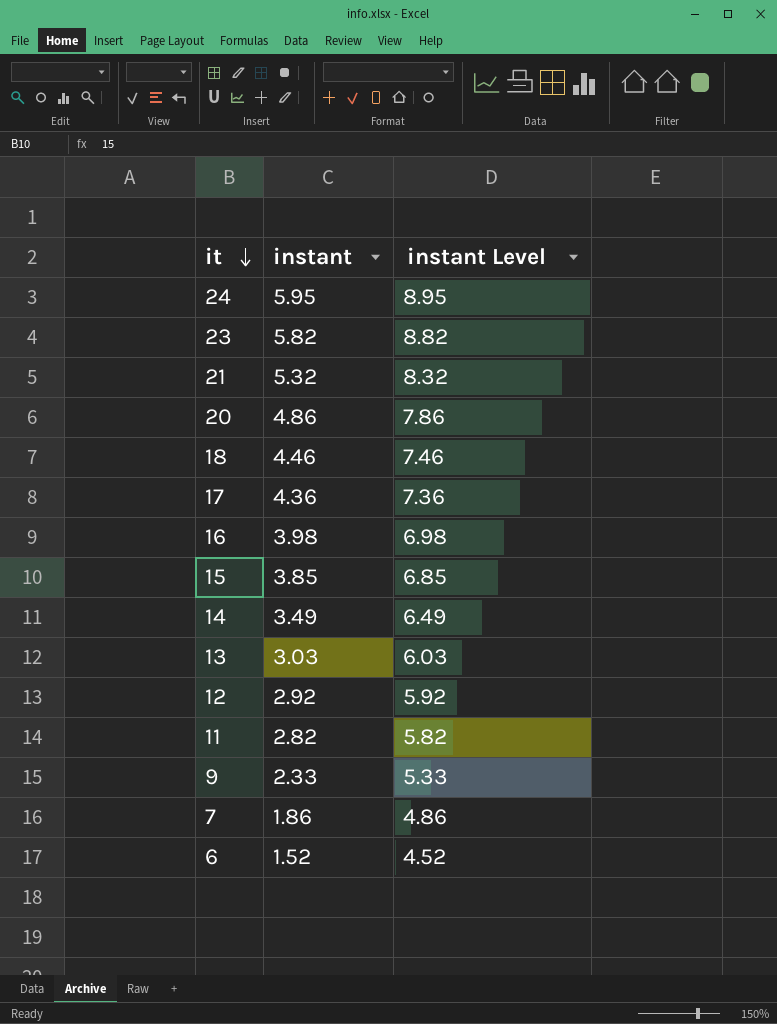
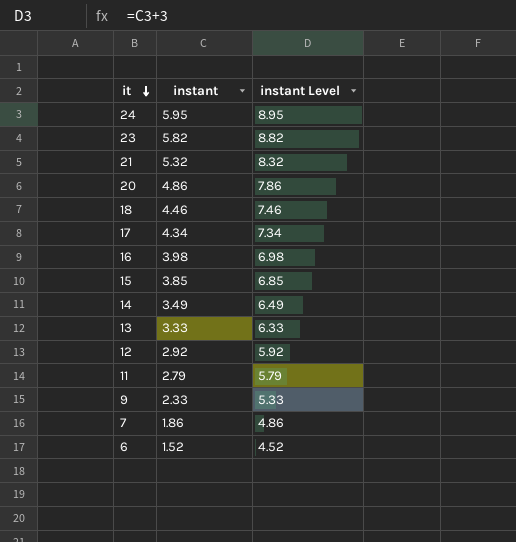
17 | instant: 4.36 -> 4.34
17 | instant Level: 7.36 -> 7.34
13 | instant: 3.03 -> 3.33
13 | instant Level: 6.03 -> 6.33
11 | instant: 2.82 -> 2.79
11 | instant Level: 5.82 -> 5.79

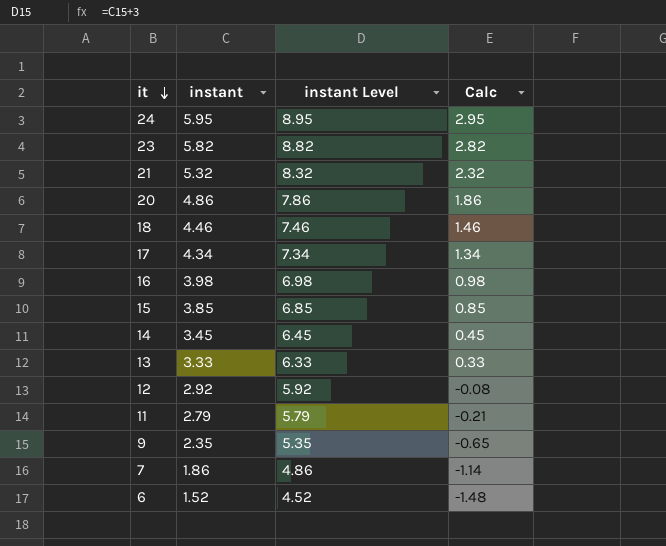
column Calc | formula: none -> [instant] - 3
14 | instant: 3.49 -> 3.45
14 | instant Level: 6.49 -> 6.45
9 | instant: 2.33 -> 2.35
9 | instant Level: 5.33 -> 5.35

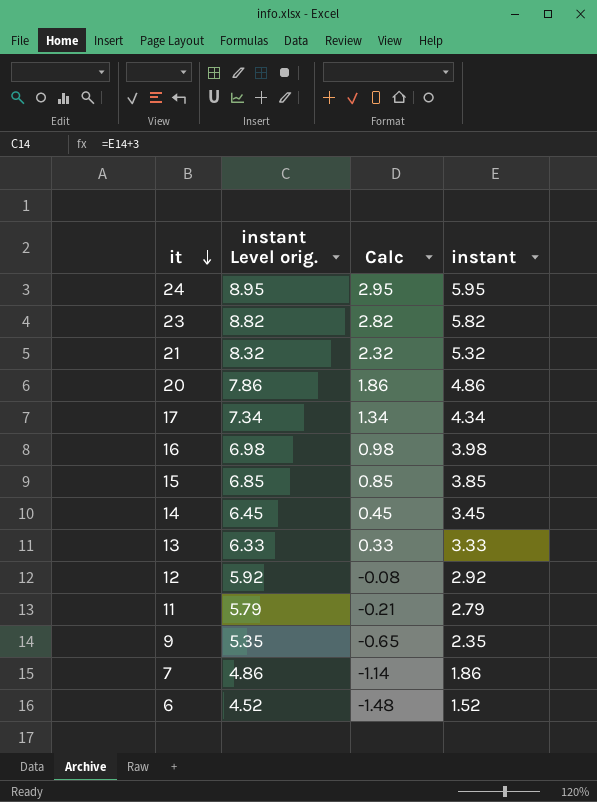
column name: instant Level -> instant Level orig.
column instant | position: 2 -> 4
row 18: 4.46 | 7.46 | 1.46 -> none

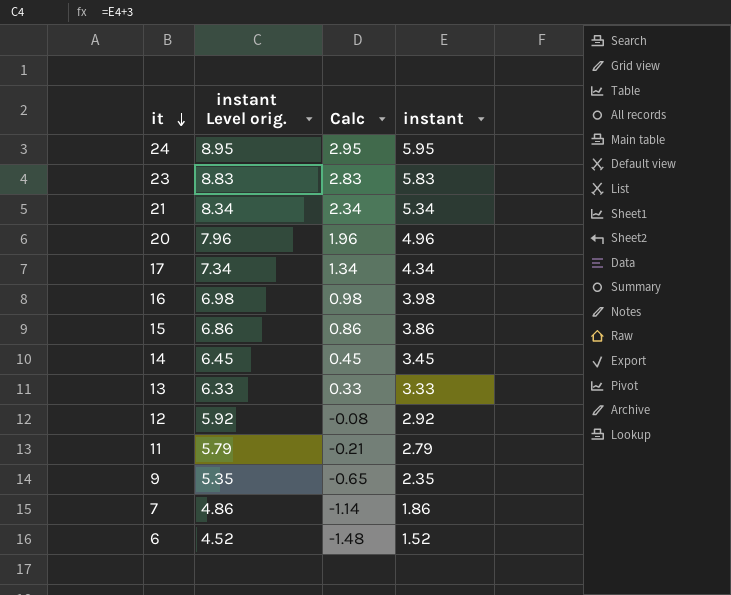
23 | instant Level orig.: 8.82 -> 8.83
23 | Calc: 2.82 -> 2.83
23 | instant: 5.82 -> 5.83
21 | instant Level orig.: 8.32 -> 8.34
21 | Calc: 2.32 -> 2.34
21 | instant: 5.32 -> 5.34
20 | instant Level orig.: 7.86 -> 7.96
20 | Calc: 1.86 -> 1.96
20 | instant: 4.86 -> 4.96
15 | instant Level orig.: 6.85 -> 6.86
15 | Calc: 0.85 -> 0.86
15 | instant: 3.85 -> 3.86

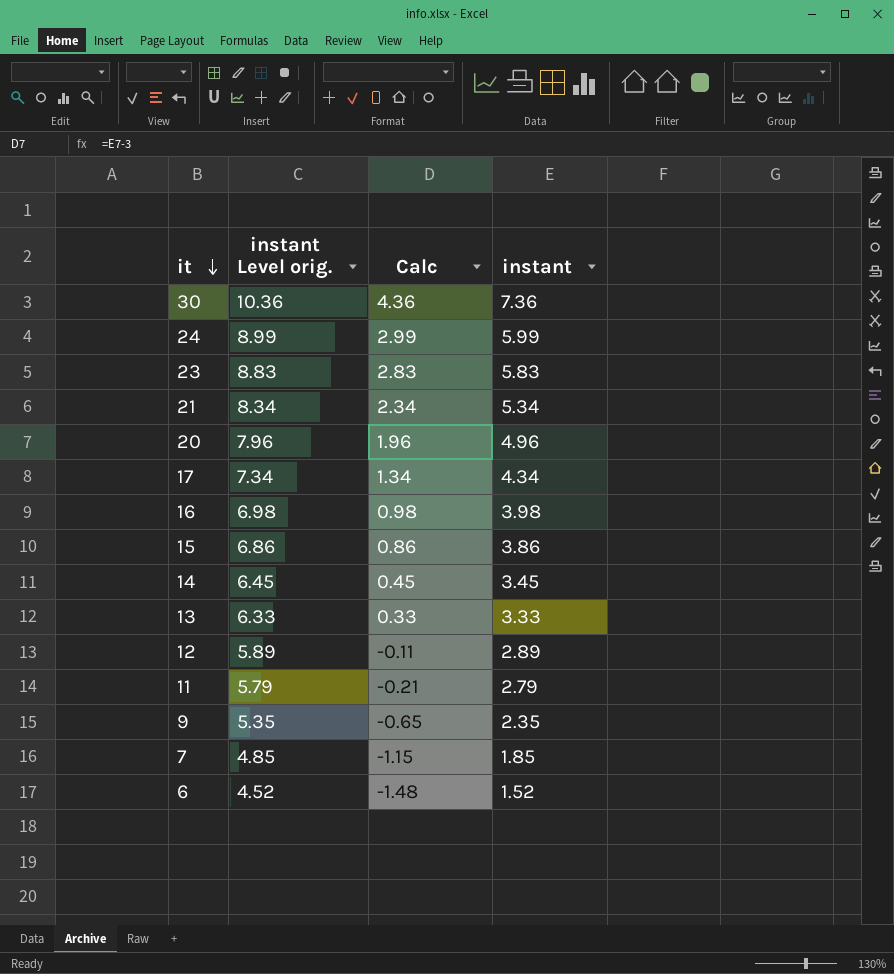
row 30: none -> 10.36 | 4.36 | 7.36
24 | instant Level orig.: 8.95 -> 8.99
24 | Calc: 2.95 -> 2.99
24 | instant: 5.95 -> 5.99
12 | instant Level orig.: 5.92 -> 5.89
12 | Calc: -0.08 -> -0.11
12 | instant: 2.92 -> 2.89
7 | instant Level orig.: 4.86 -> 4.85
7 | Calc: -1.14 -> -1.15
7 | instant: 1.86 -> 1.85

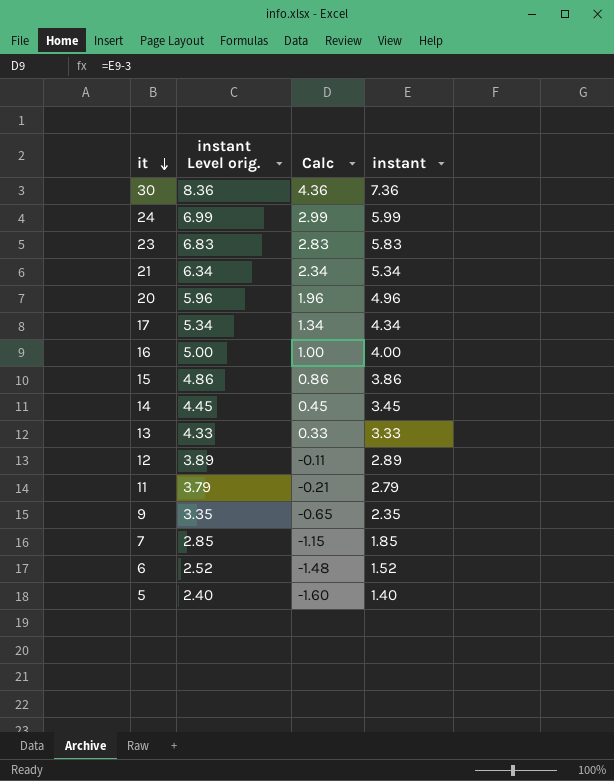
column instant Level orig. | formula: [instant] + 3 -> [instant] + 1
16 | Calc: 0.98 -> 1.00
16 | instant: 3.98 -> 4.00
row 5: none -> 2.40 | -1.60 | 1.40

